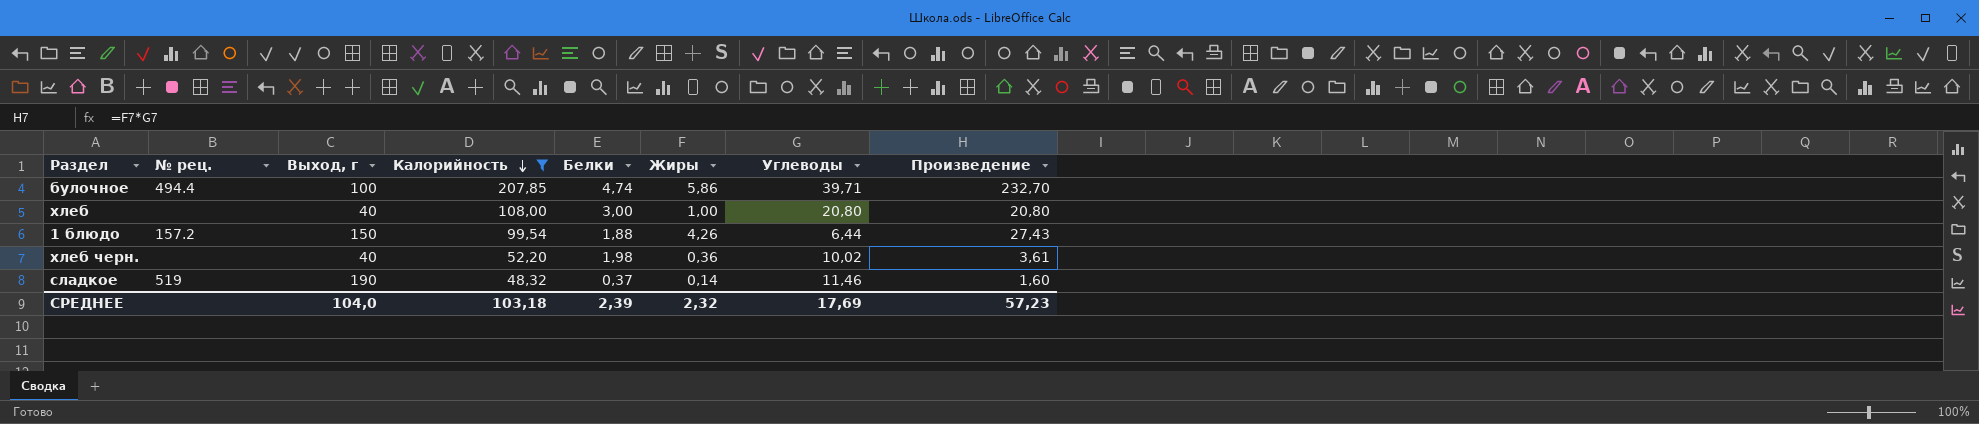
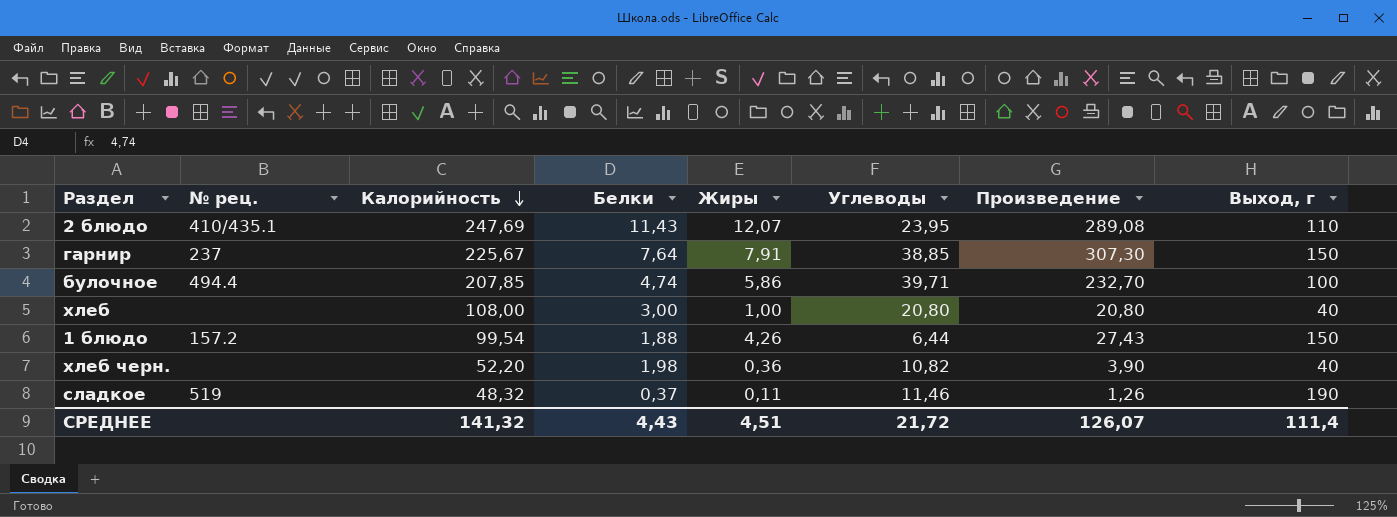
filter: Калорийность <= 207,85 -> none
column Выход, г | position: 3 -> 8
хлеб черн. | Углеводы: 10,02 -> 10,82
хлеб черн. | Произведение: 3,61 -> 3,90
сладкое | Жиры: 0,14 -> 0,11
сладкое | Произведение: 1,60 -> 1,26
СРЕДНЕЕ | Калорийность: 103,18 -> 141,32
СРЕДНЕЕ | Белки: 2,39 -> 4,43
СРЕДНЕЕ | Жиры: 2,32 -> 4,51
СРЕДНЕЕ | Углеводы: 17,69 -> 21,72
СРЕДНЕЕ | Произведение: 57,23 -> 126,07
СРЕДНЕЕ | Выход, г: 104,0 -> 111,4

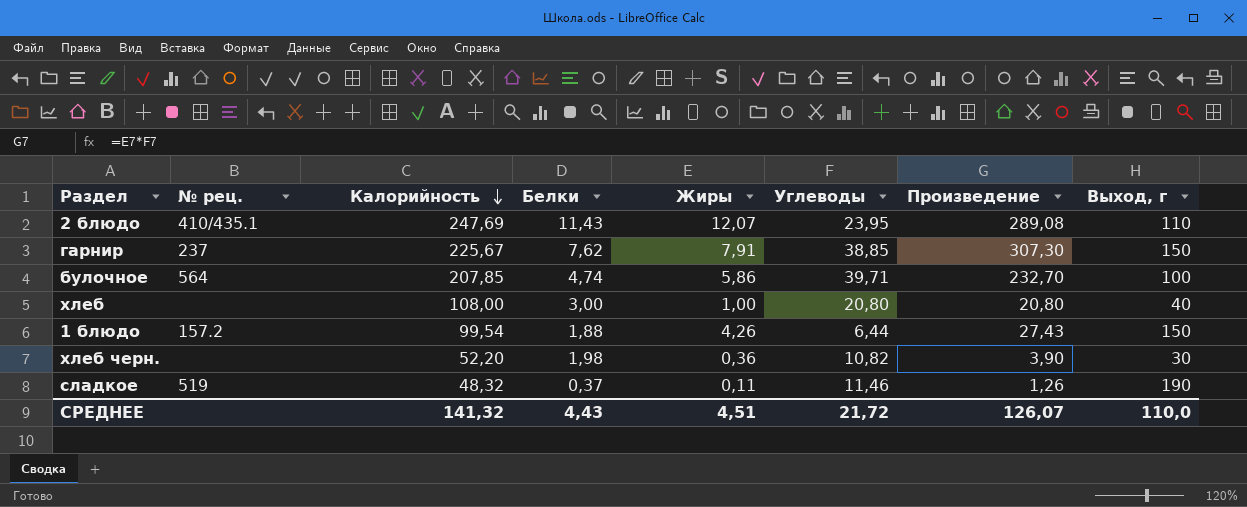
гарнир | Белки: 7,64 -> 7,62
булочное | № рец.: 494.4 -> 564
хлеб черн. | Выход, г: 40 -> 30
СРЕДНЕЕ | Выход, г: 111,4 -> 110,0

